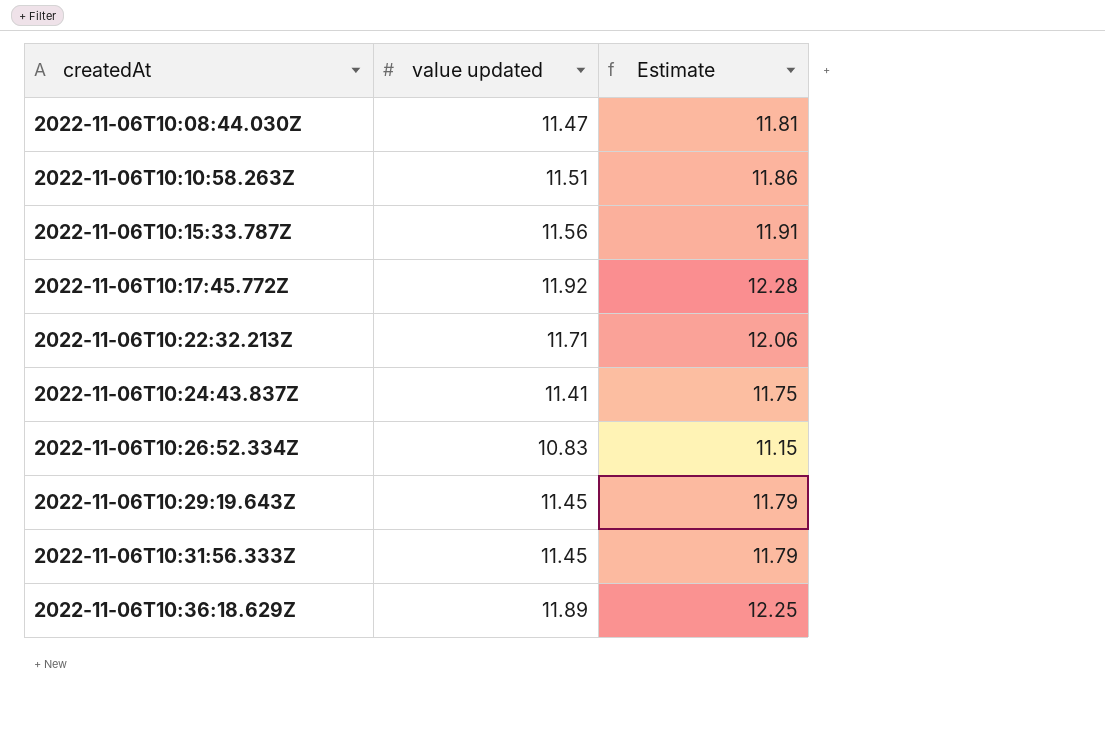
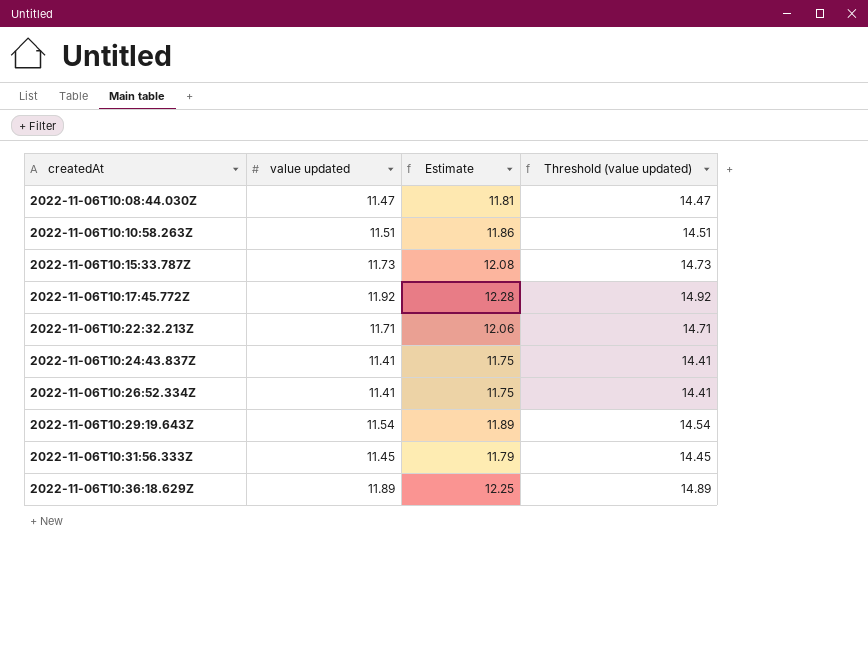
column Threshold (value updated) | formula: none -> [value updated] + 3
2022-11-06T10:15:33.787Z | value updated: 11.56 -> 11.73
2022-11-06T10:15:33.787Z | Estimate: 11.91 -> 12.08
2022-11-06T10:26:52.334Z | value updated: 10.83 -> 11.41
2022-11-06T10:26:52.334Z | Estimate: 11.15 -> 11.75
2022-11-06T10:29:19.643Z | value updated: 11.45 -> 11.54
2022-11-06T10:29:19.643Z | Estimate: 11.79 -> 11.89

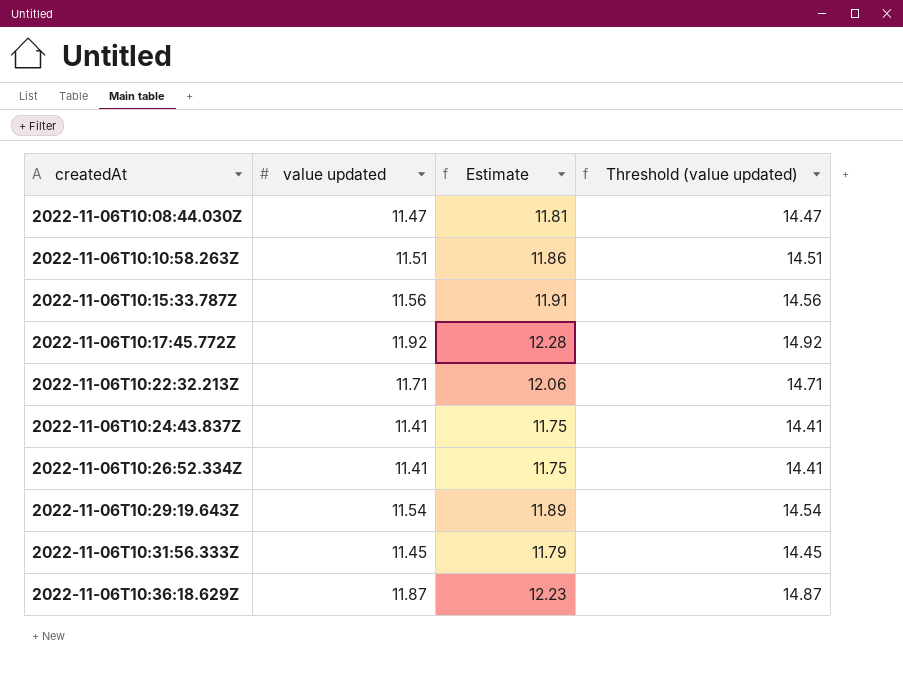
2022-11-06T10:15:33.787Z | value updated: 11.73 -> 11.56
2022-11-06T10:15:33.787Z | Estimate: 12.08 -> 11.91
2022-11-06T10:15:33.787Z | Threshold (value updated): 14.73 -> 14.56
2022-11-06T10:36:18.629Z | value updated: 11.89 -> 11.87
2022-11-06T10:36:18.629Z | Estimate: 12.25 -> 12.23
2022-11-06T10:36:18.629Z | Threshold (value updated): 14.89 -> 14.87

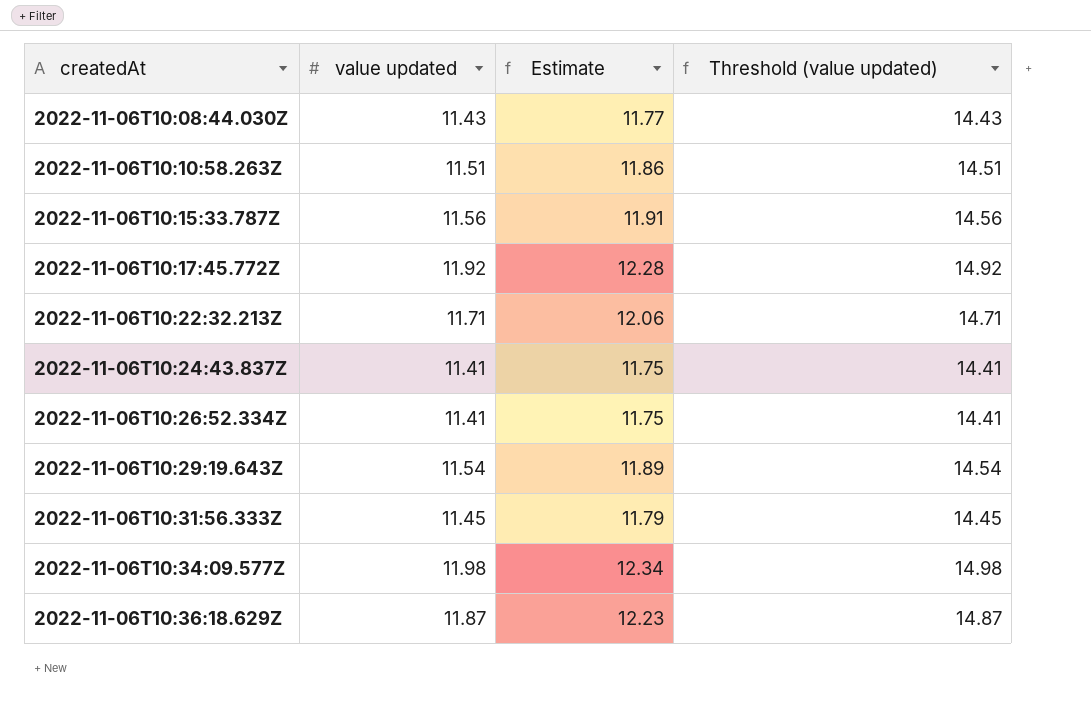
2022-11-06T10:08:44.030Z | value updated: 11.47 -> 11.43
2022-11-06T10:08:44.030Z | Estimate: 11.81 -> 11.77
2022-11-06T10:08:44.030Z | Threshold (value updated): 14.47 -> 14.43
row 2022-11-06T10:34:09.577Z: none -> 11.98 | 12.34 | 14.98

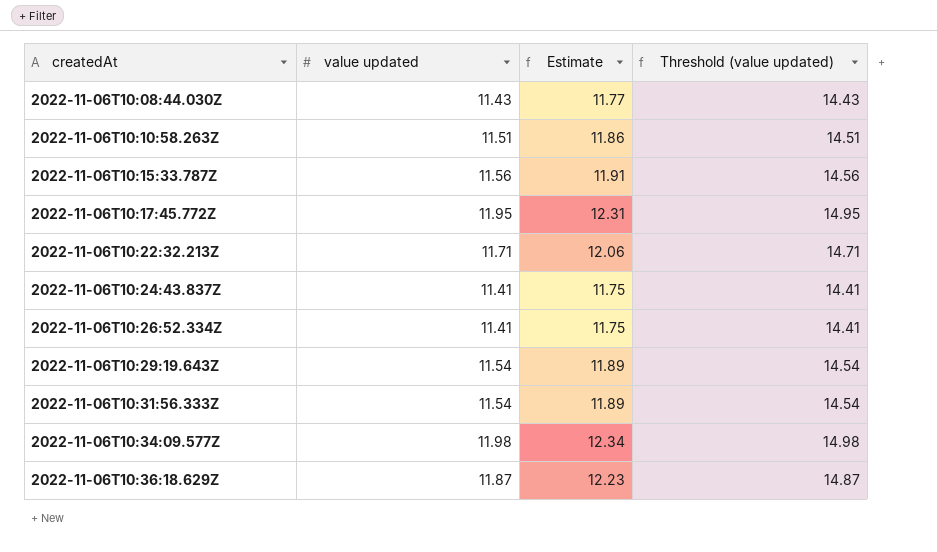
2022-11-06T10:17:45.772Z | value updated: 11.92 -> 11.95
2022-11-06T10:17:45.772Z | Estimate: 12.28 -> 12.31
2022-11-06T10:17:45.772Z | Threshold (value updated): 14.92 -> 14.95
2022-11-06T10:31:56.333Z | value updated: 11.45 -> 11.54
2022-11-06T10:31:56.333Z | Estimate: 11.79 -> 11.89
2022-11-06T10:31:56.333Z | Threshold (value updated): 14.45 -> 14.54

